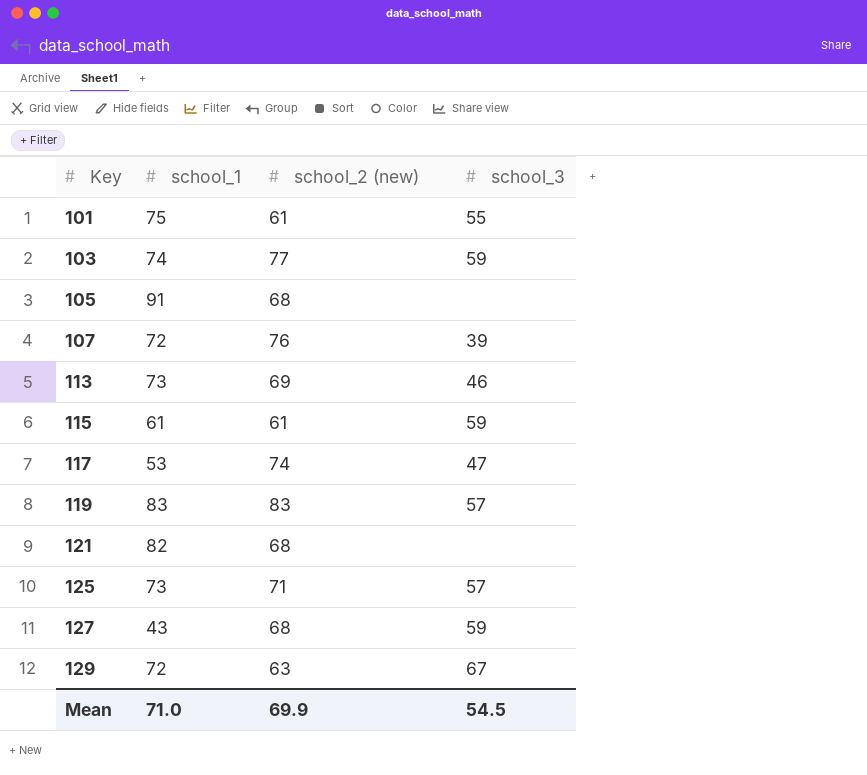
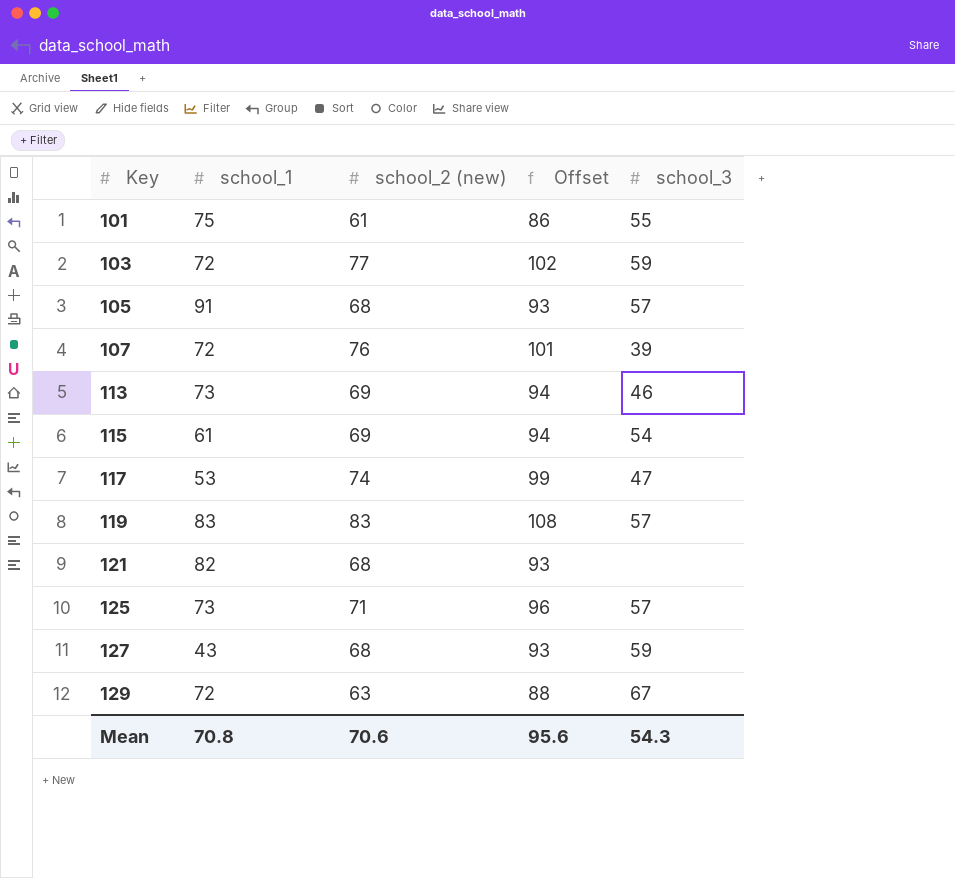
column Offset | formula: none -> [school_2 (new)] + 25
103 | school_1: 74 -> 72
105 | school_3: none -> 57
115 | school_2 (new): 61 -> 69
115 | school_3: 59 -> 54
Mean | school_1: 71.0 -> 70.8
Mean | school_2 (new): 69.9 -> 70.6
Mean | school_3: 54.5 -> 54.3

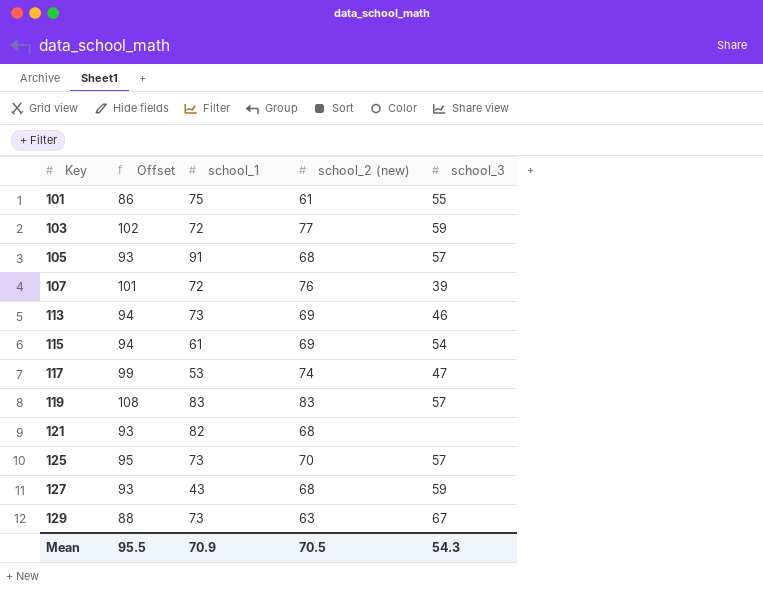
column Offset | position: 4 -> 2
125 | Offset: 96 -> 95
125 | school_2 (new): 71 -> 70
129 | school_1: 72 -> 73
Mean | Offset: 95.6 -> 95.5
Mean | school_1: 70.8 -> 70.9
Mean | school_2 (new): 70.6 -> 70.5

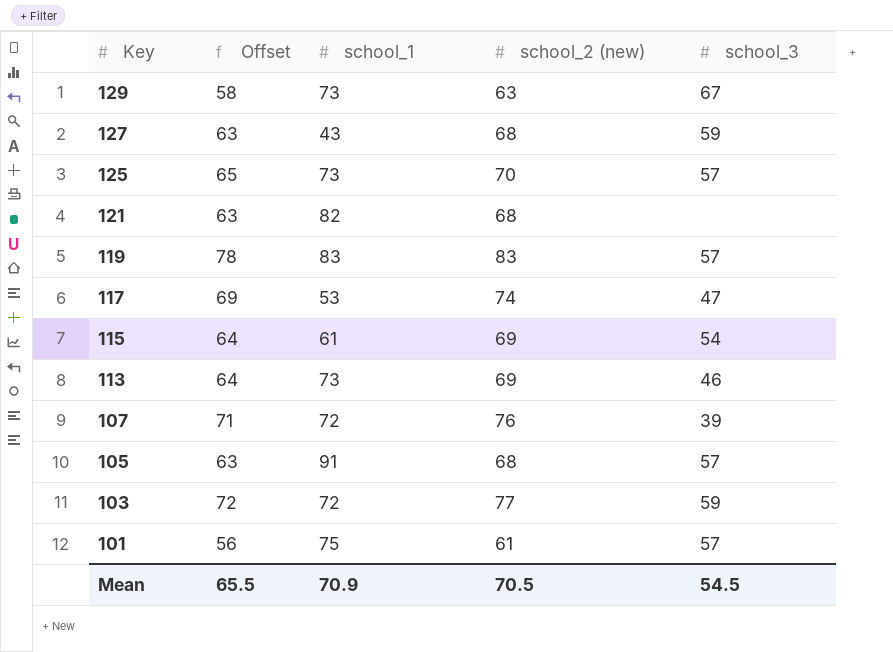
row order: Key ascending -> Key descending
column Offset | formula: [school_2 (new)] + 25 -> [school_2 (new)] - 5
101 | school_3: 55 -> 57
Mean | Offset: 95.5 -> 65.5
Mean | school_3: 54.3 -> 54.5

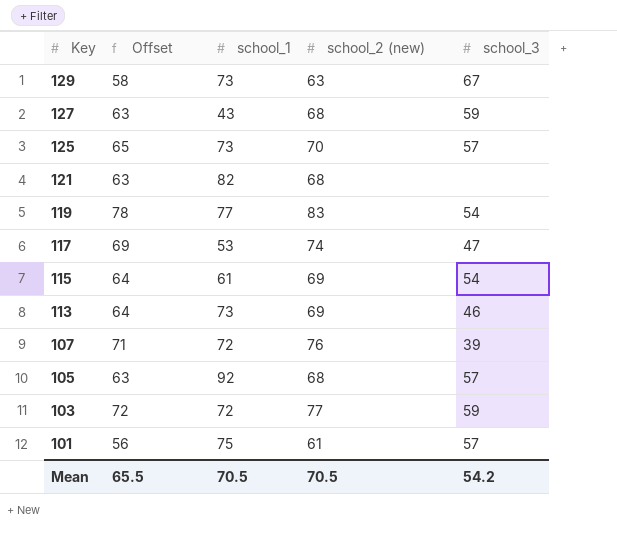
119 | school_1: 83 -> 77
119 | school_3: 57 -> 54
105 | school_1: 91 -> 92
Mean | school_1: 70.9 -> 70.5
Mean | school_3: 54.5 -> 54.2

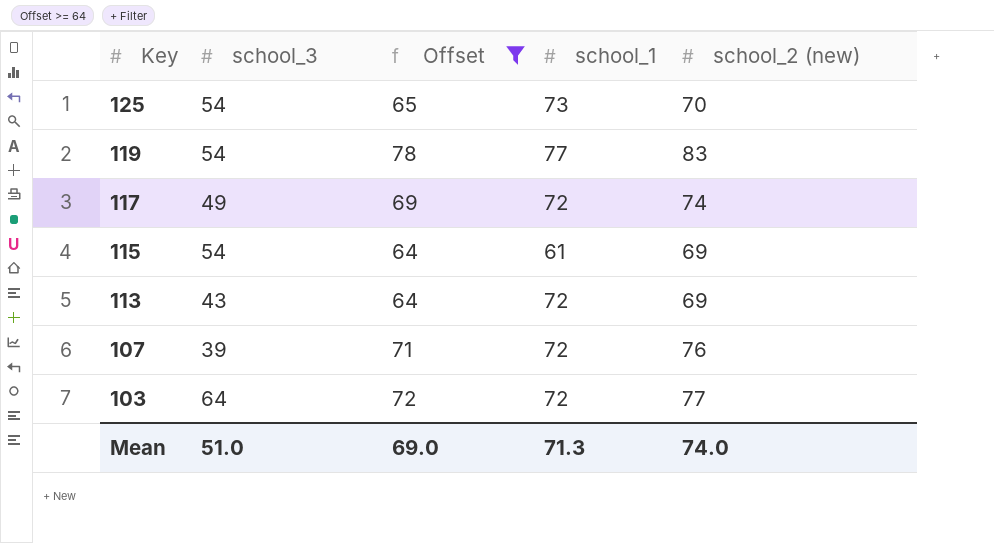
filter: none -> Offset >= 64
column school_3 | position: 5 -> 2
125 | school_3: 57 -> 54
117 | school_3: 47 -> 49
117 | school_1: 53 -> 72
113 | school_3: 46 -> 43
113 | school_1: 73 -> 72
103 | school_3: 59 -> 64
Mean | school_3: 54.2 -> 51.0
Mean | Offset: 65.5 -> 69.0
Mean | school_1: 70.5 -> 71.3
Mean | school_2 (new): 70.5 -> 74.0

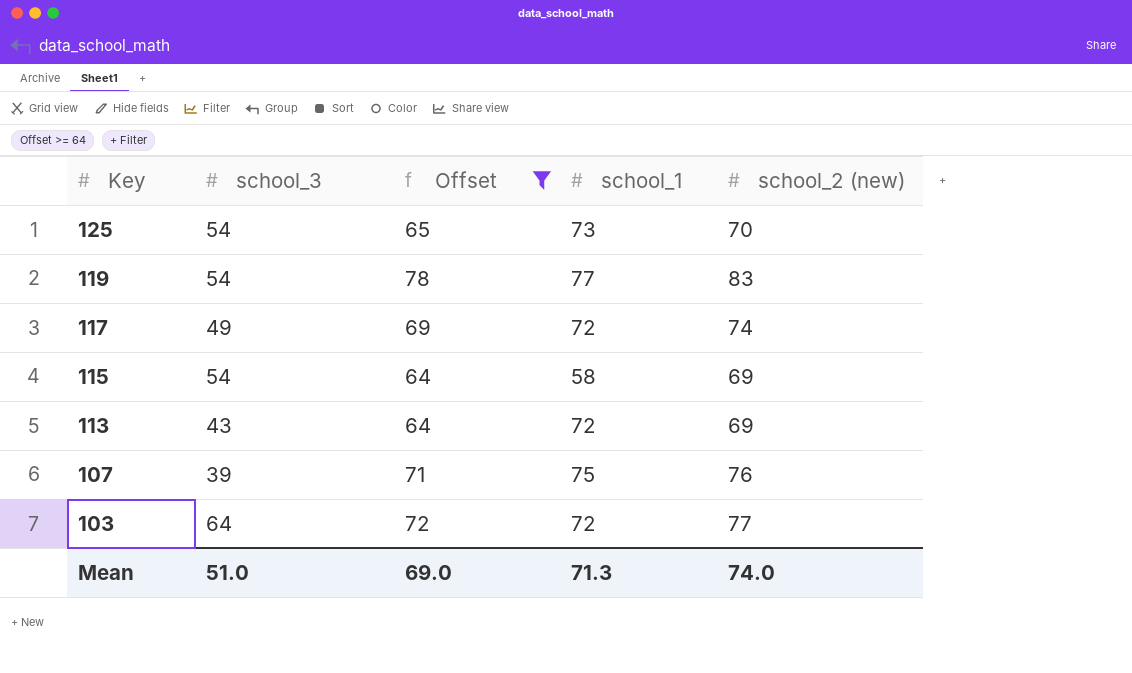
115 | school_1: 61 -> 58
107 | school_1: 72 -> 75

